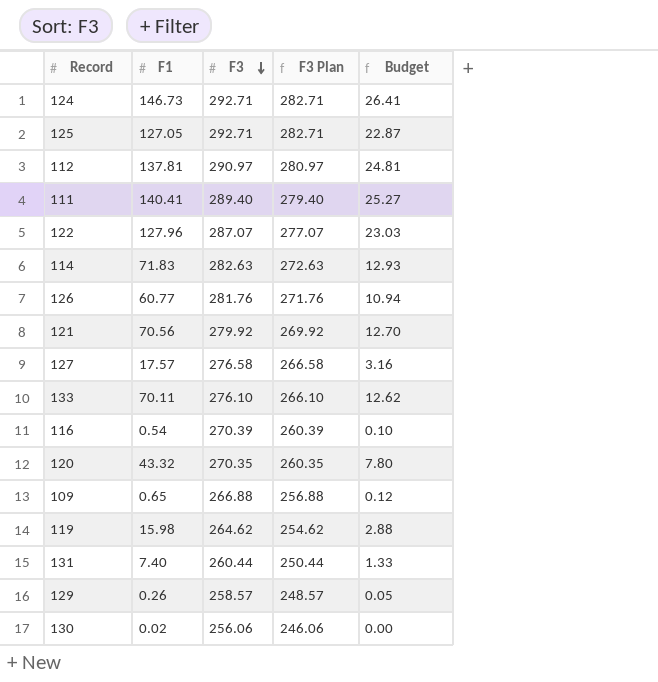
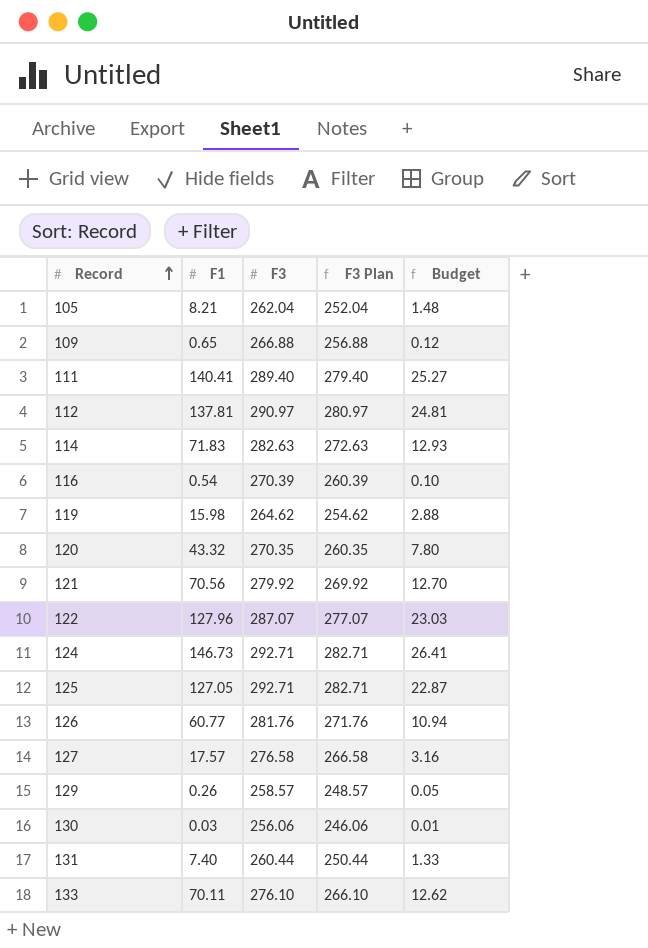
row order: F3 descending -> Record ascending
row 105: none -> 8.21 | 262.04 | 252.04 | 1.48
130 | F1: 0.02 -> 0.03
130 | Budget: 0.00 -> 0.01

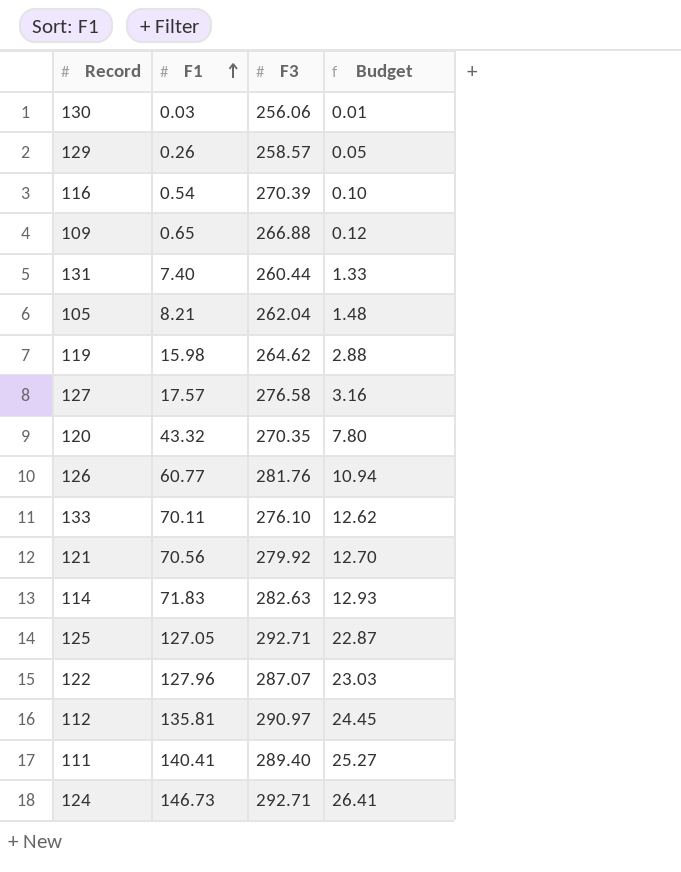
row order: Record ascending -> F1 ascending
column F3 Plan | formula: [F3] - 10 -> none
112 | F1: 137.81 -> 135.81
112 | Budget: 24.81 -> 24.45

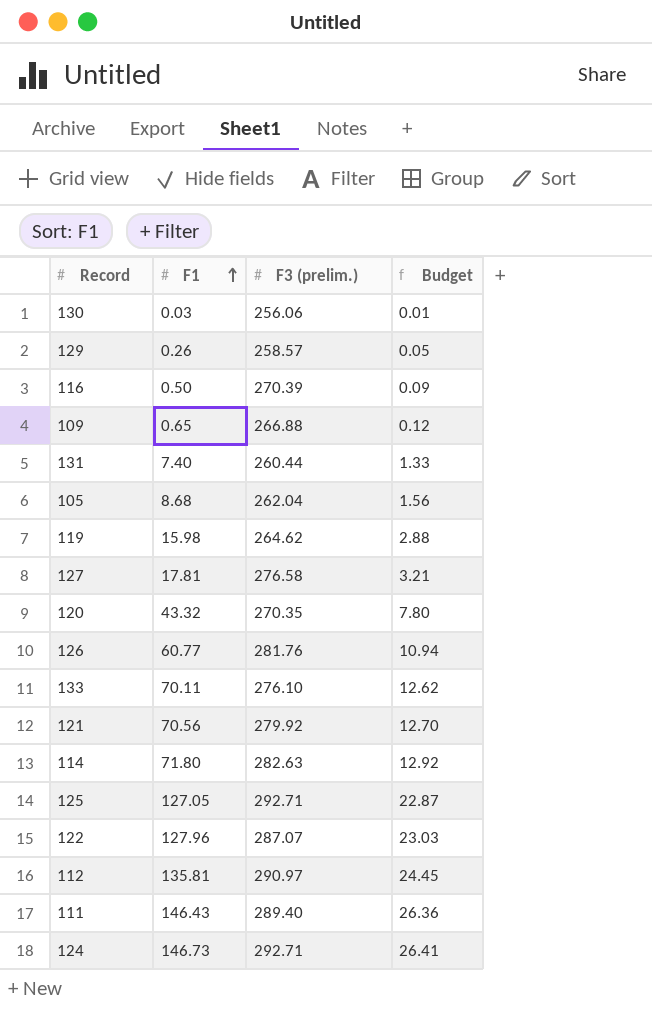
column name: F3 -> F3 (prelim.)
116 | F1: 0.54 -> 0.50
116 | Budget: 0.10 -> 0.09
105 | F1: 8.21 -> 8.68
105 | Budget: 1.48 -> 1.56
127 | F1: 17.57 -> 17.81
127 | Budget: 3.16 -> 3.21
114 | F1: 71.83 -> 71.80
114 | Budget: 12.93 -> 12.92
111 | F1: 140.41 -> 146.43
111 | Budget: 25.27 -> 26.36

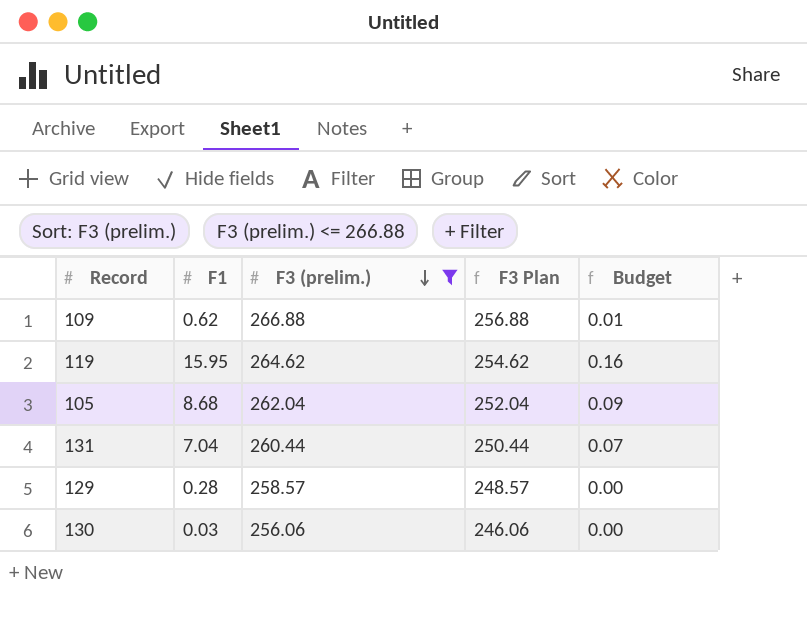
filter: none -> F3 (prelim.) <= 266.88
row order: F1 ascending -> F3 (prelim.) descending
column F3 Plan | formula: none -> [F3 (prelim.)] - 10
column Budget | formula: [F1] * 0.18 -> [F1] * 0.01
109 | F1: 0.65 -> 0.62
119 | F1: 15.98 -> 15.95
131 | F1: 7.40 -> 7.04
129 | F1: 0.26 -> 0.28

